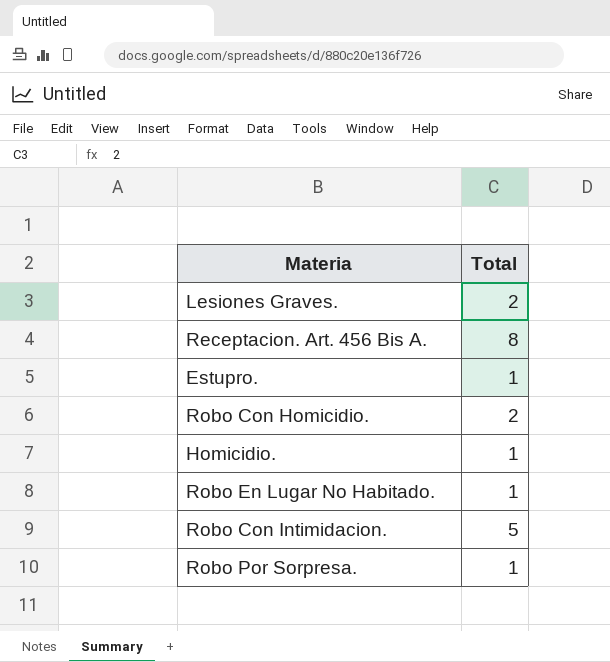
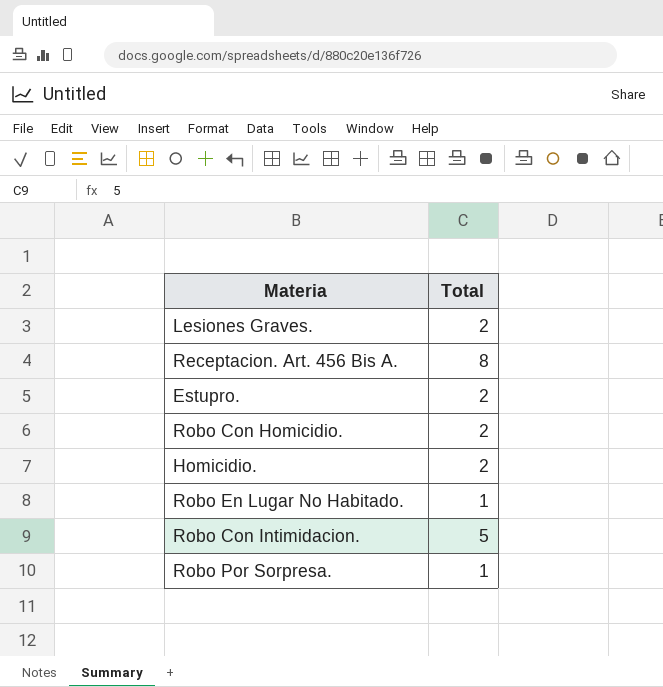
Estupro. | Total: 1 -> 2
Homicidio. | Total: 1 -> 2

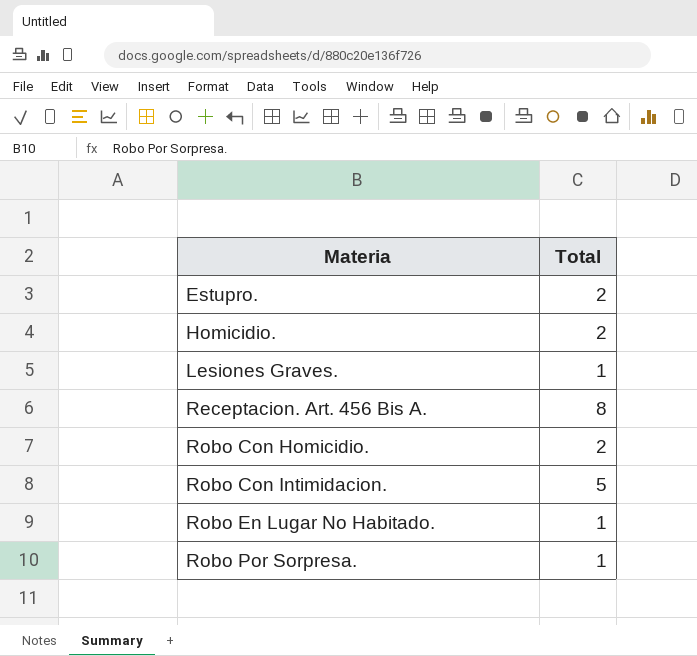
row order: none -> Materia ascending
Lesiones Graves. | Total: 2 -> 1

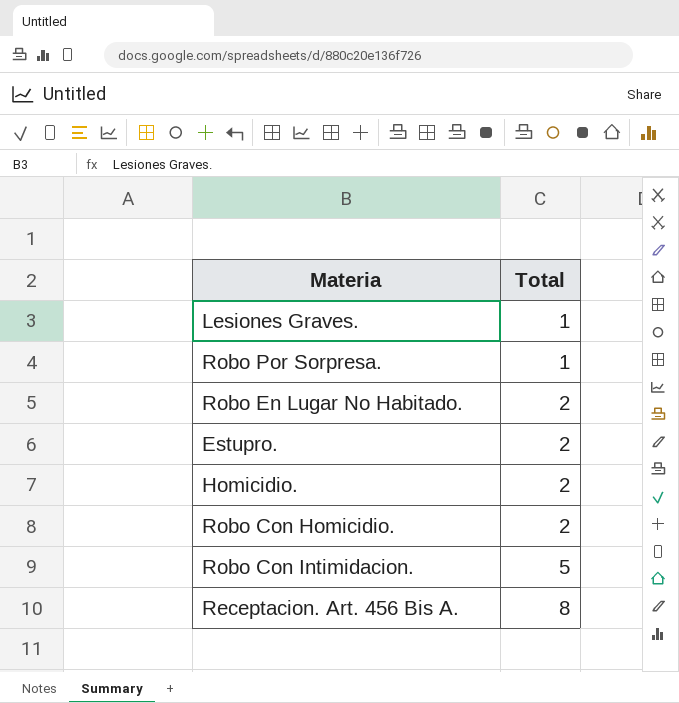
row order: Materia ascending -> Total ascending
Robo En Lugar No Habitado. | Total: 1 -> 2

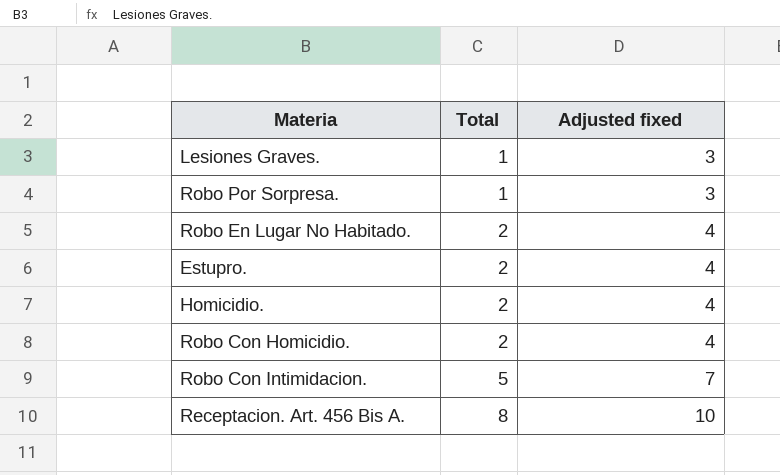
column Adjusted fixed | formula: none -> [Total] + 2

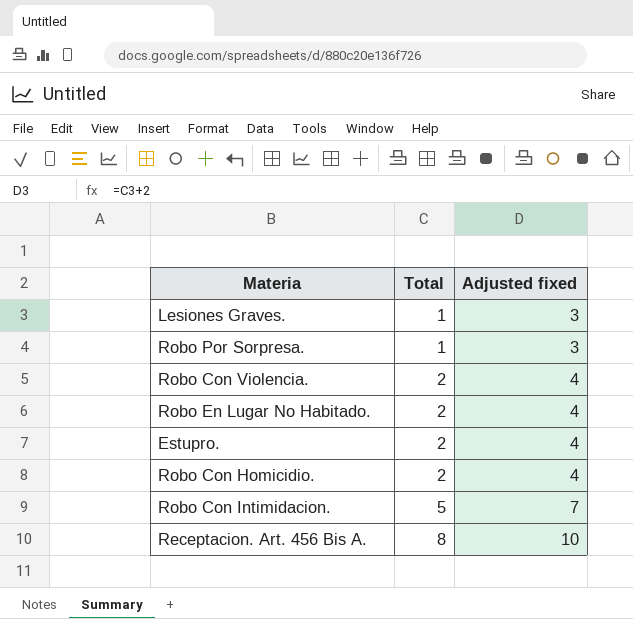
row Homicidio.: 2 | 4 -> none
row Robo Con Violencia.: none -> 2 | 4

